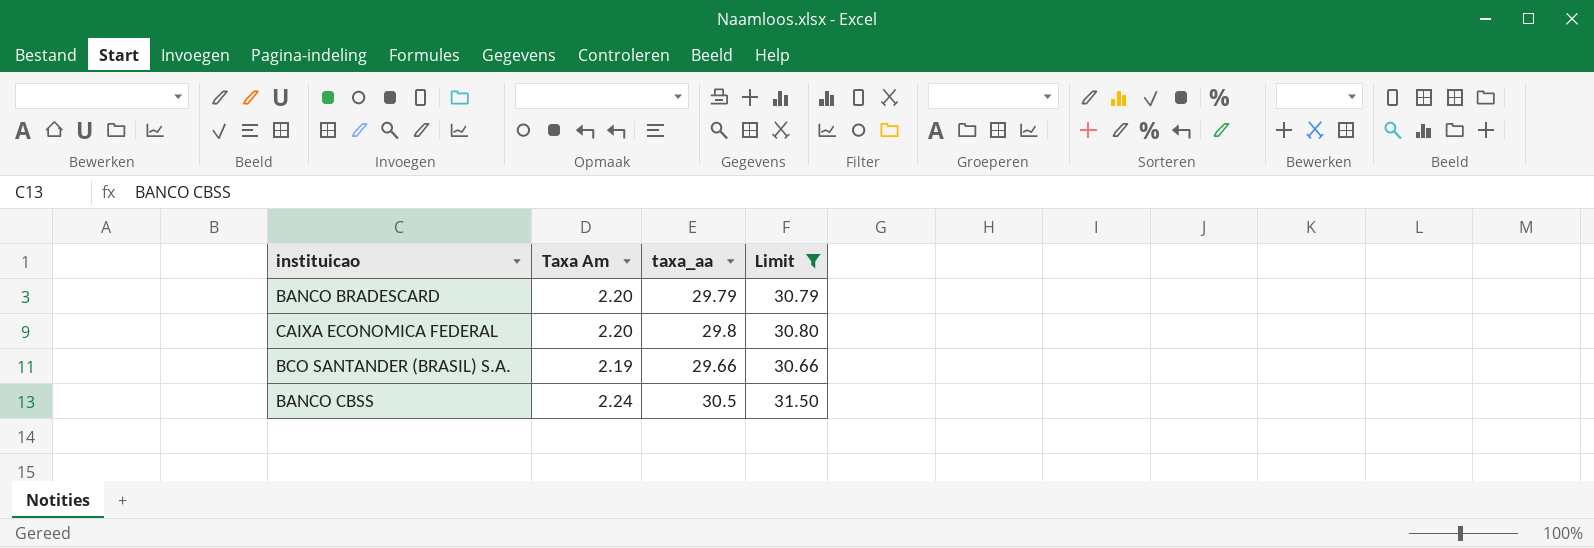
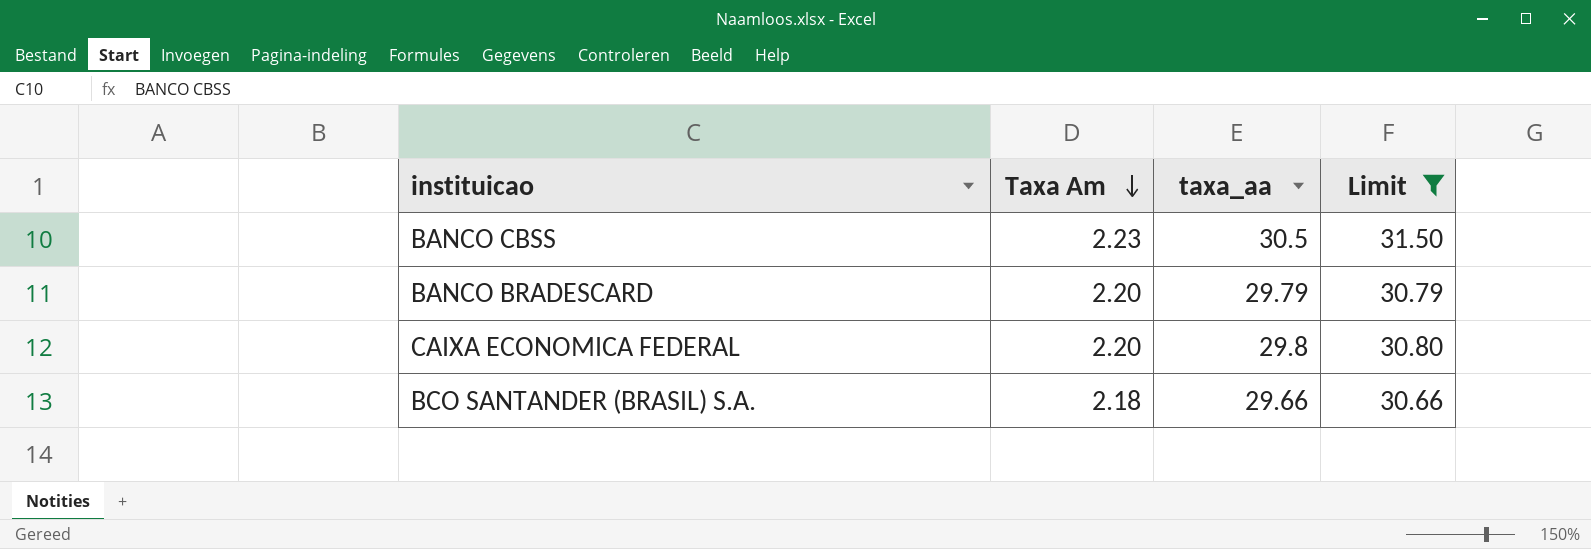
row order: none -> Taxa Am descending
BANCO CBSS | Taxa Am: 2.24 -> 2.23
BCO SANTANDER (BRASIL) S.A. | Taxa Am: 2.19 -> 2.18

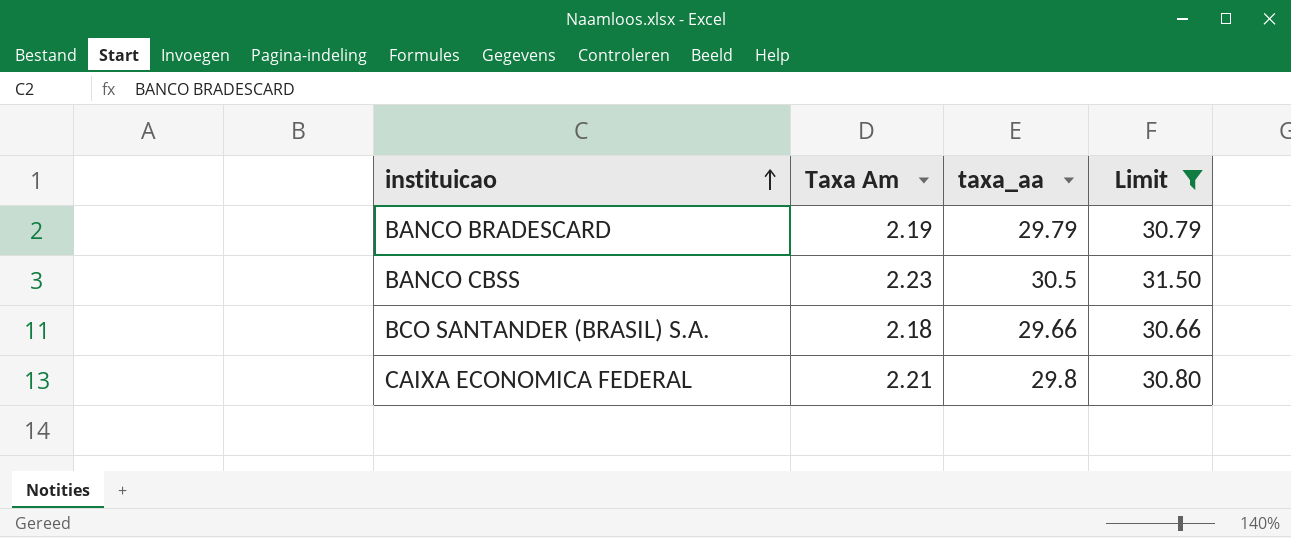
row order: Taxa Am descending -> instituicao ascending
BANCO BRADESCARD | Taxa Am: 2.20 -> 2.19
CAIXA ECONOMICA FEDERAL | Taxa Am: 2.20 -> 2.21

